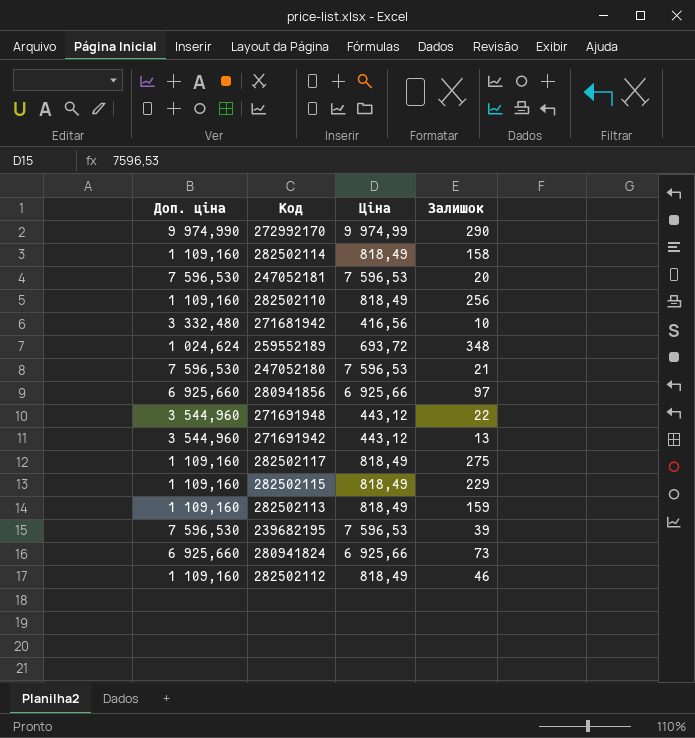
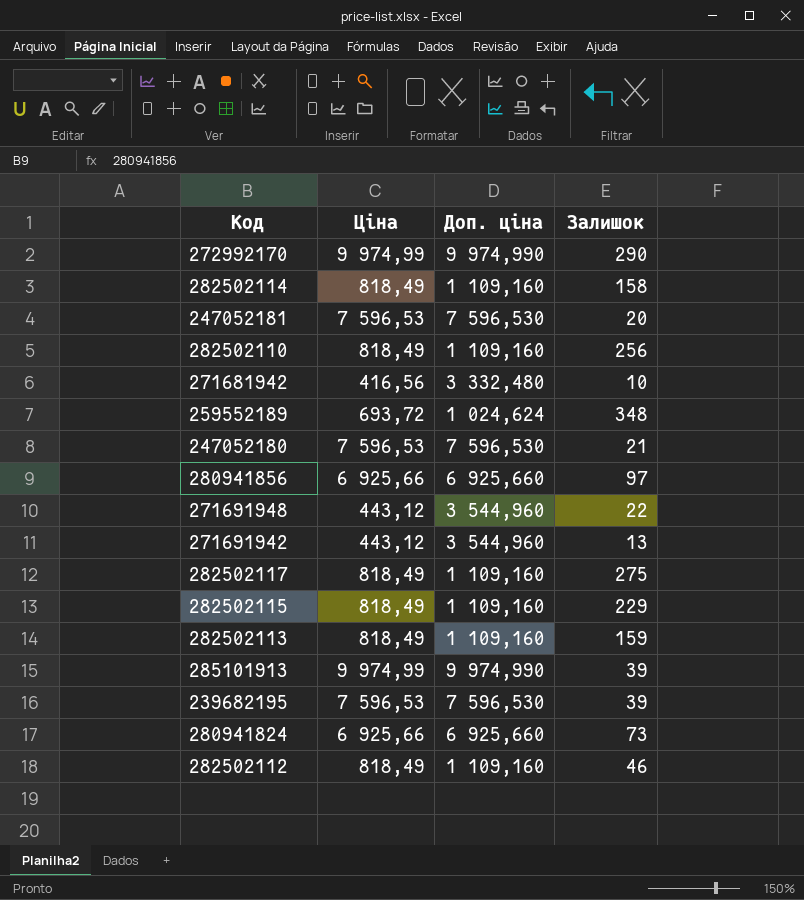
column Доп. ціна | position: 1 -> 3
row 285101913: none -> 9 974,99 | 9 974,990 | 39

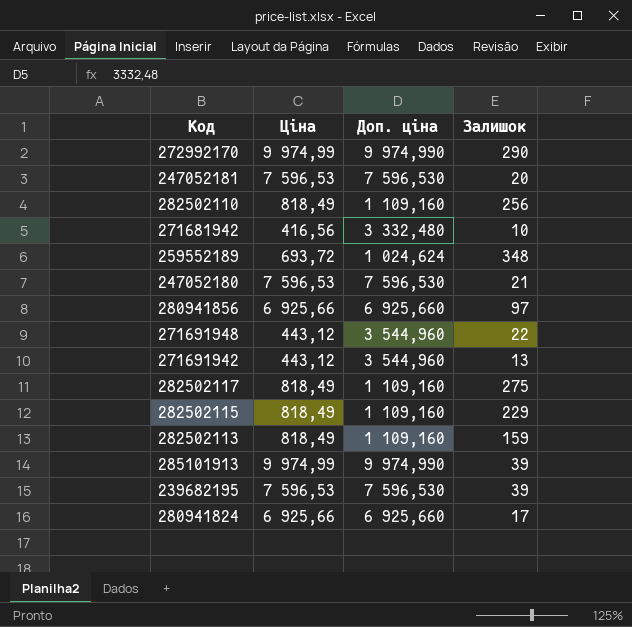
row 282502114: 818,49 | 1 109,160 | 158 -> none
row 282502112: 818,49 | 1 109,160 | 46 -> none
280941824 | Залишок: 73 -> 17

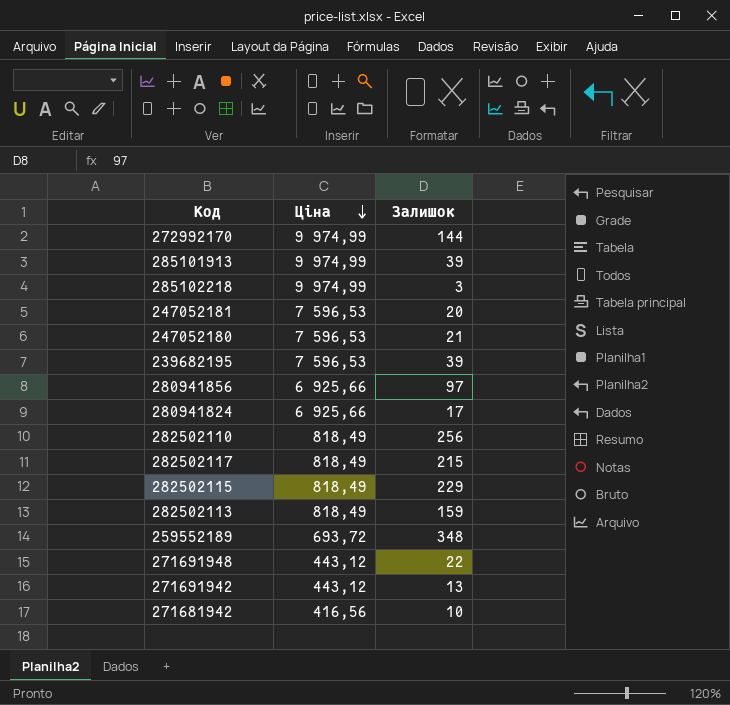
row order: none -> Ціна descending
column Доп. ціна | position: 3 -> none
272992170 | Залишок: 290 -> 144
row 285102218: none -> 9 974,99 | 3
282502117 | Залишок: 275 -> 215

